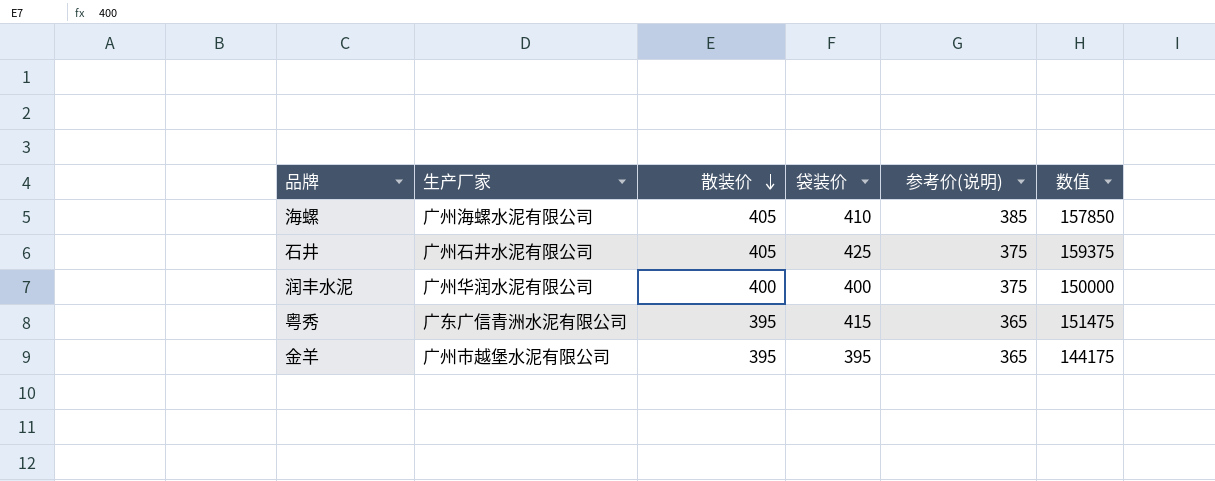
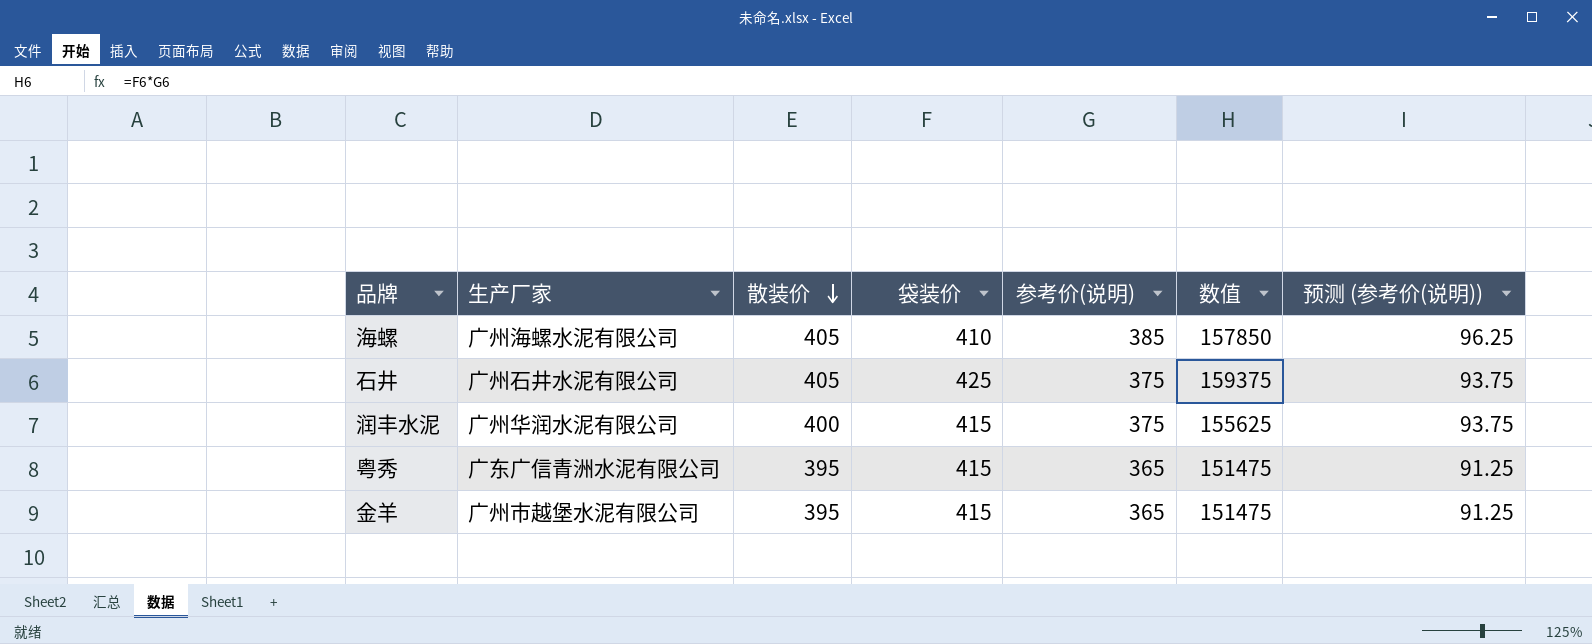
column 预测 (参考价(说明)) | formula: none -> [参考价(说明)] * 0.25
润丰水泥 | 袋装价: 400 -> 415
润丰水泥 | 数值: 150000 -> 155625
金羊 | 袋装价: 395 -> 415
金羊 | 数值: 144175 -> 151475

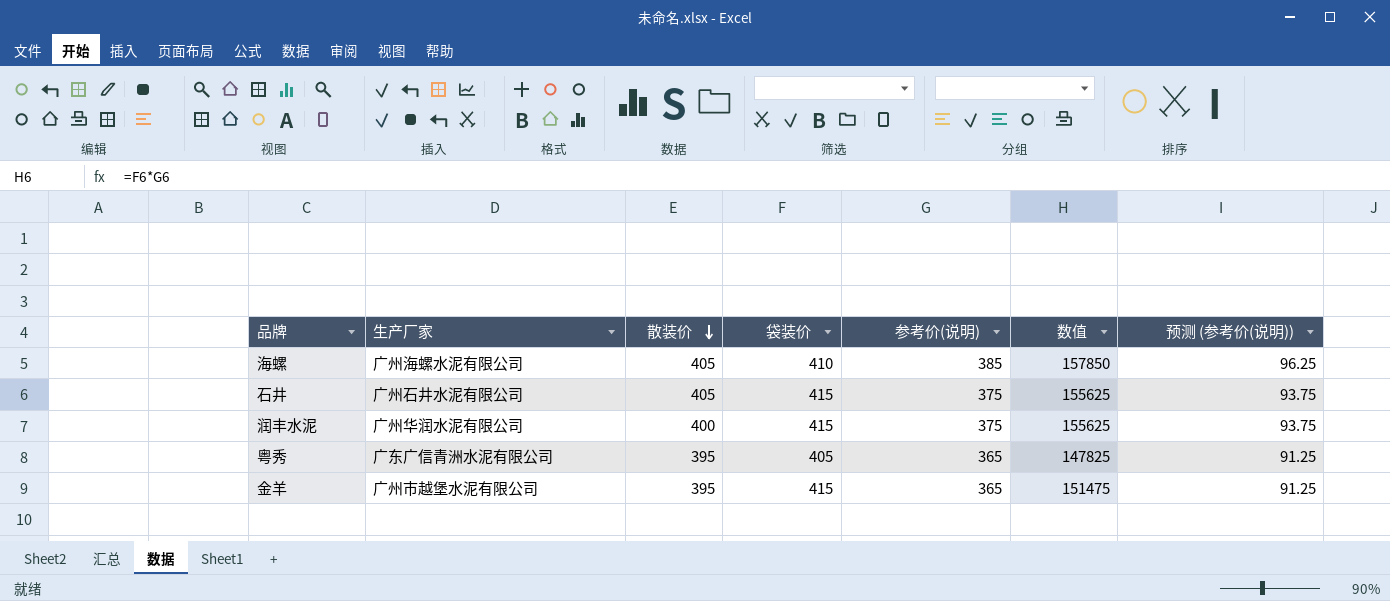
石井 | 袋装价: 425 -> 415
石井 | 数值: 159375 -> 155625
粤秀 | 袋装价: 415 -> 405
粤秀 | 数值: 151475 -> 147825

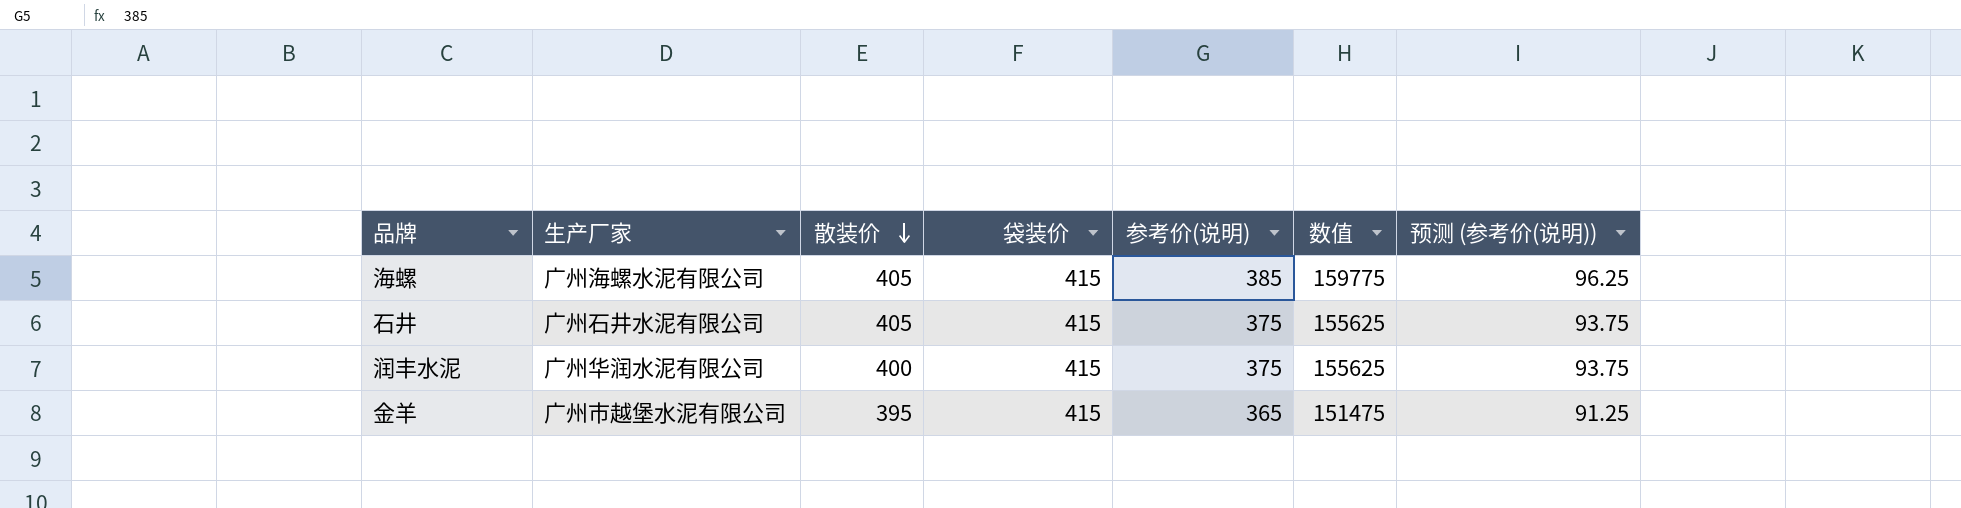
row 粤秀: 广东广信青洲水泥有限公司 | 395 | 405 | 365 | 147825 | 91.25 -> none
海螺 | 袋装价: 410 -> 415
海螺 | 数值: 157850 -> 159775

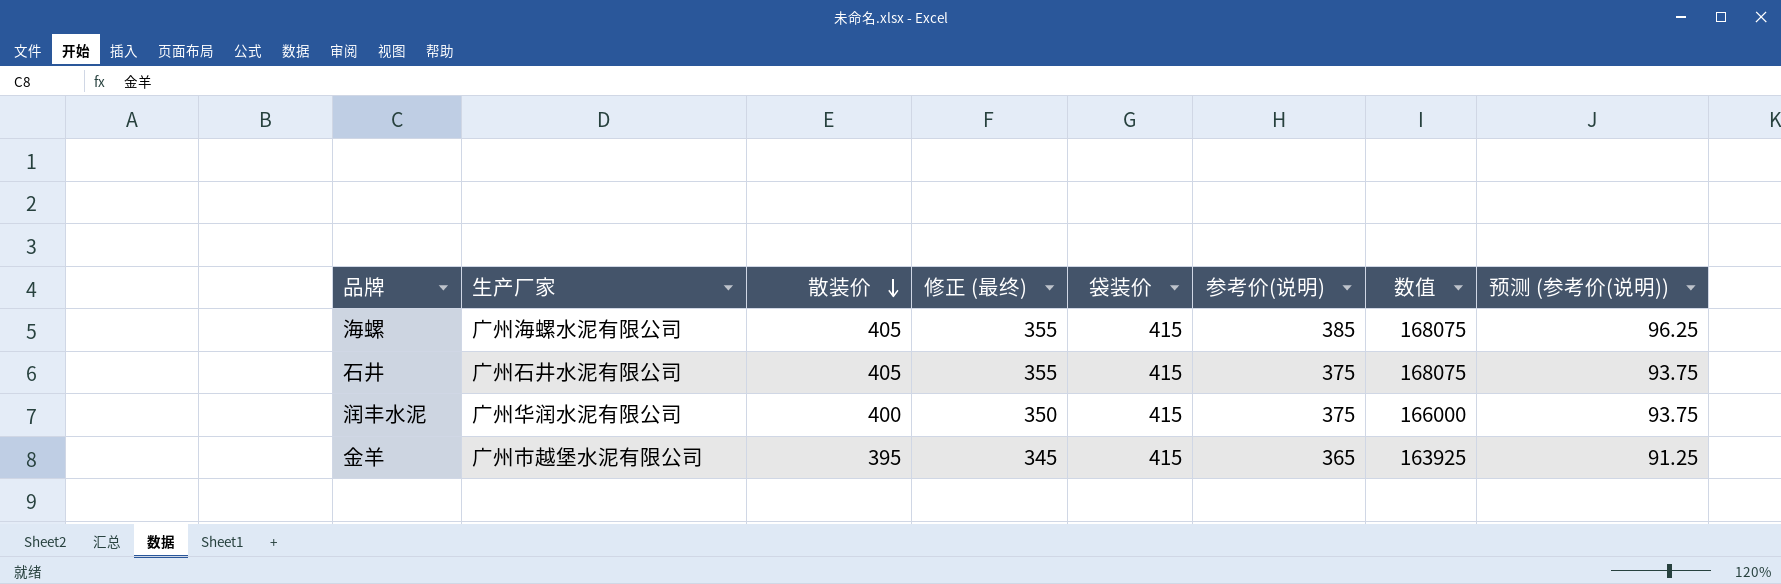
column 修正 (最终) | formula: none -> [散装价] - 50
column 数值 | formula: [袋装价] * [参考价(说明)] -> [散装价] * [袋装价]

